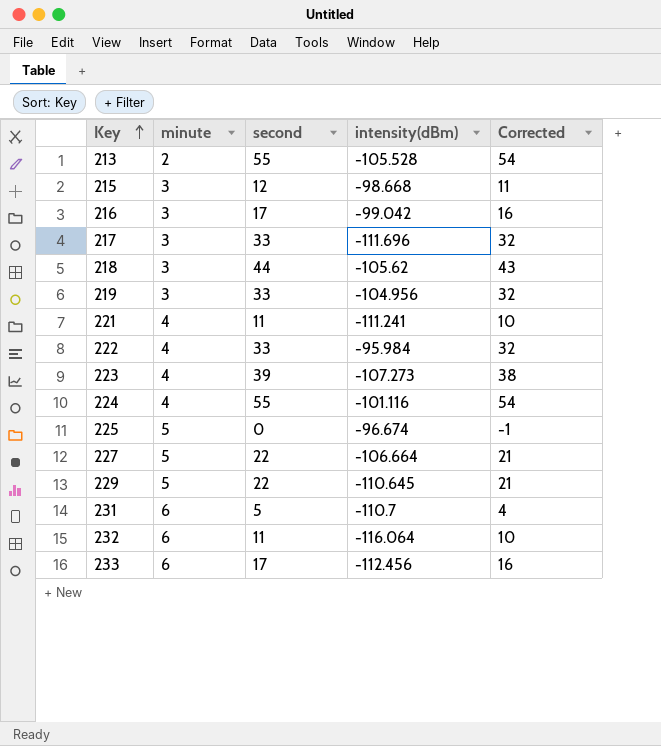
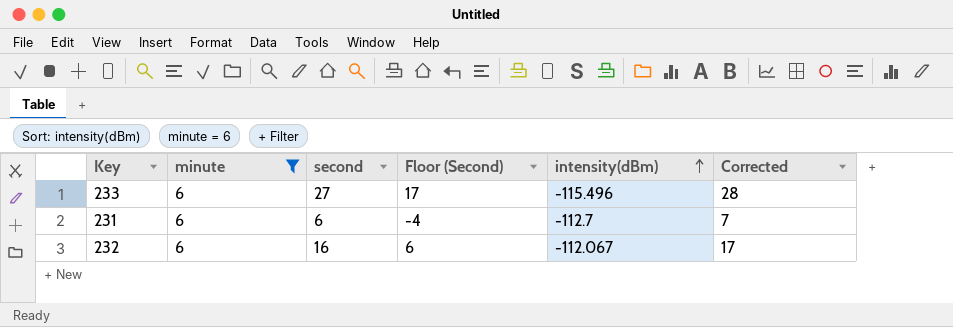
filter: none -> minute = 6
row order: Key ascending -> intensity(dBm) ascending
column Floor (Second) | formula: none -> [second] - 10
column Corrected | formula: [second] - 1 -> [second] + 1
233 | second: 17 -> 27
233 | intensity(dBm): -112.456 -> -115.496
231 | second: 5 -> 6
231 | intensity(dBm): -110.7 -> -112.7
232 | second: 11 -> 16
232 | intensity(dBm): -116.064 -> -112.067

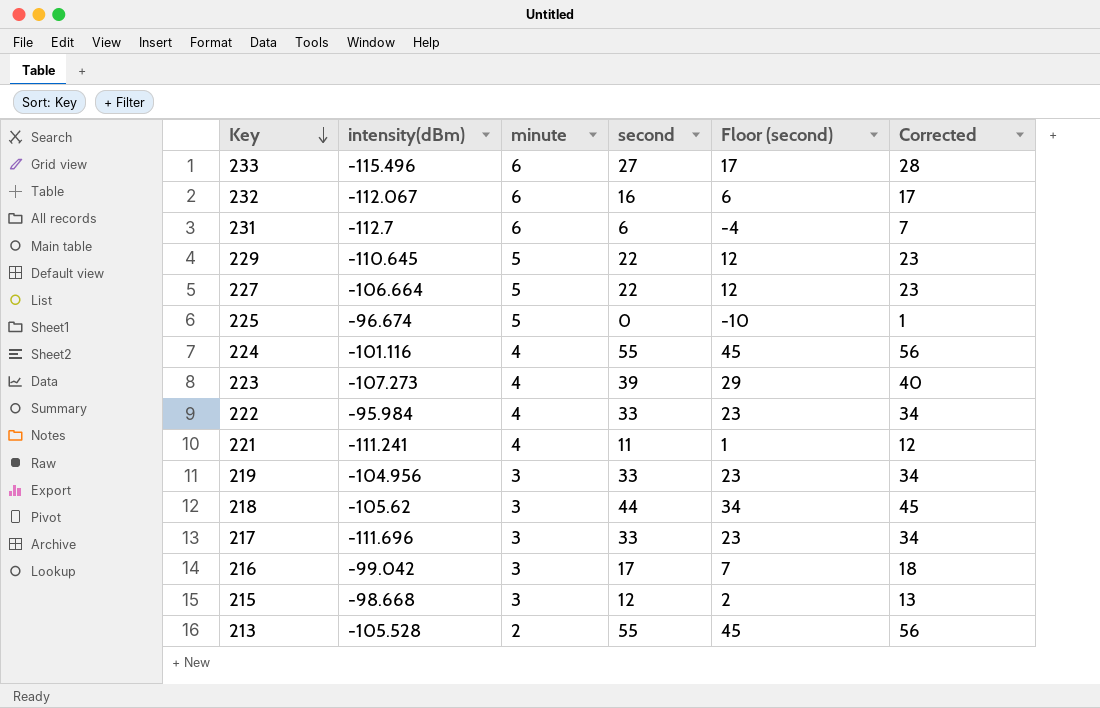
filter: minute = 6 -> none
row order: intensity(dBm) ascending -> Key descending
column intensity(dBm) | position: 5 -> 2
column name: Floor (Second) -> Floor (second)

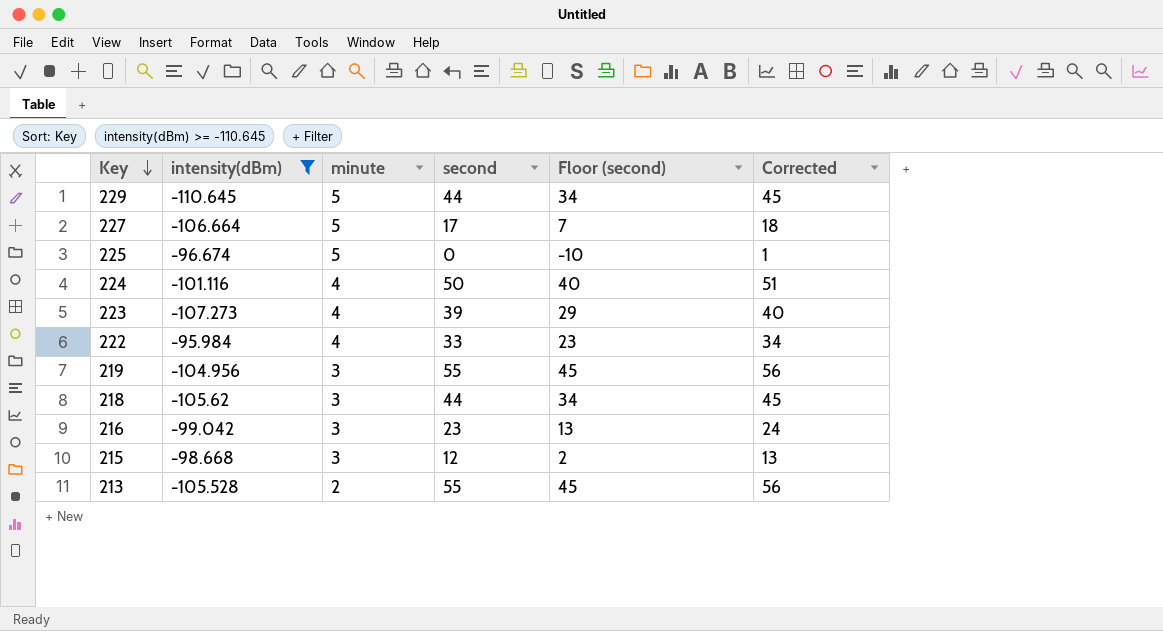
filter: none -> intensity(dBm) >= -110.645
229 | second: 22 -> 44
229 | Floor (second): 12 -> 34
229 | Corrected: 23 -> 45
227 | second: 22 -> 17
227 | Floor (second): 12 -> 7
227 | Corrected: 23 -> 18
224 | second: 55 -> 50
224 | Floor (second): 45 -> 40
224 | Corrected: 56 -> 51
219 | second: 33 -> 55
219 | Floor (second): 23 -> 45
219 | Corrected: 34 -> 56
216 | second: 17 -> 23
216 | Floor (second): 7 -> 13
216 | Corrected: 18 -> 24

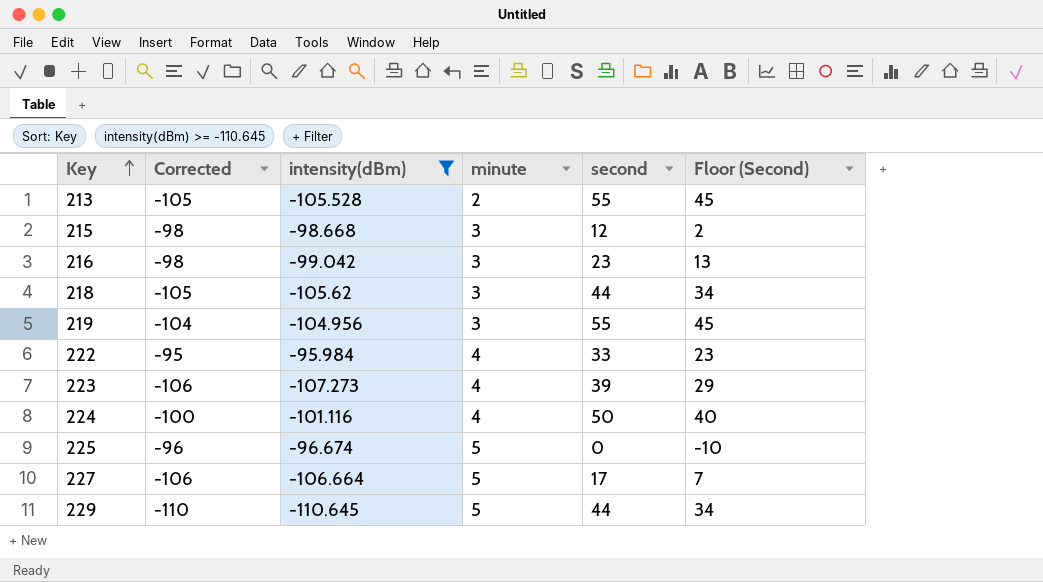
row order: Key descending -> Key ascending
column Corrected | formula: [second] + 1 -> [intensity(dBm)] + 1
column Corrected | position: 6 -> 2
column name: Floor (second) -> Floor (Second)

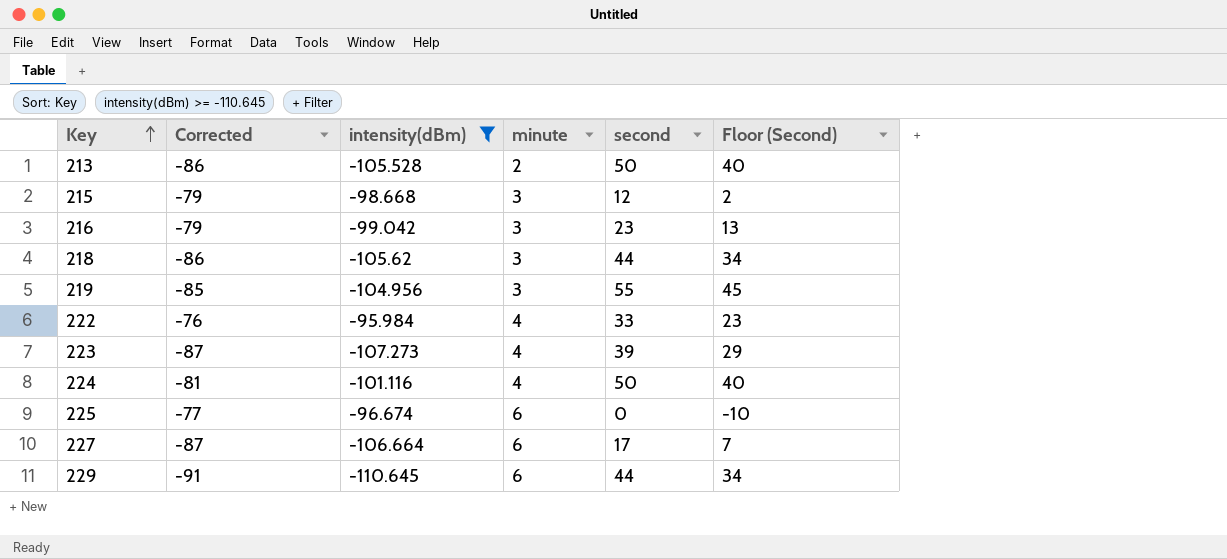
column Corrected | formula: [intensity(dBm)] + 1 -> [intensity(dBm)] + 20
213 | second: 55 -> 50
213 | Floor (Second): 45 -> 40
225 | minute: 5 -> 6
227 | minute: 5 -> 6
229 | minute: 5 -> 6

